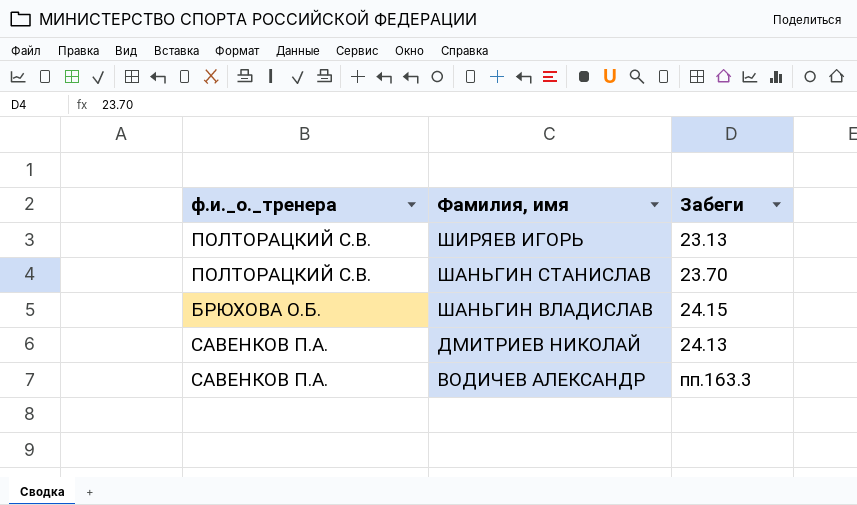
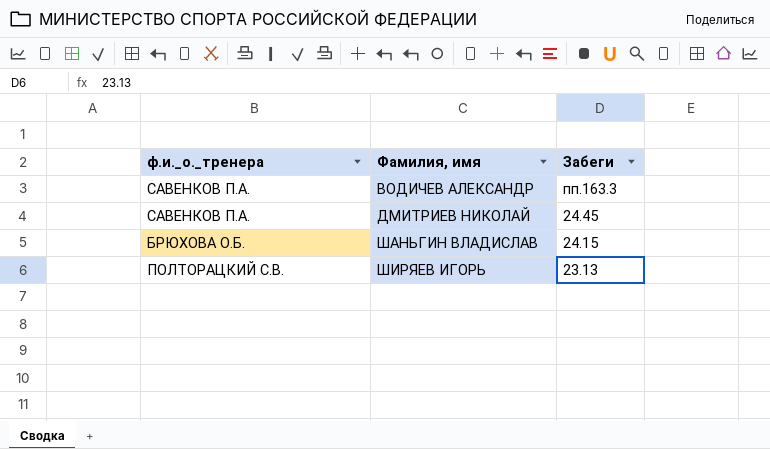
row order: Фамилия, имя descending -> Фамилия, имя ascending
row ШАНЬГИН СТАНИСЛАВ: ПОЛТОРАЦКИЙ С.В. | 23.70 -> none
ДМИТРИЕВ НИКОЛАЙ | Забеги: 24.13 -> 24.45

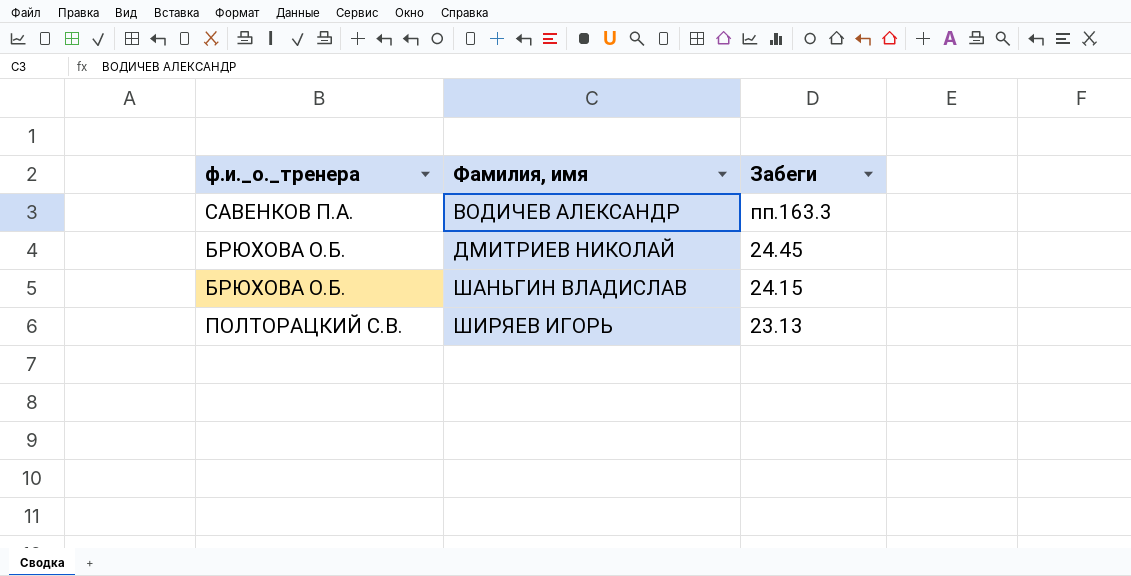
ДМИТРИЕВ НИКОЛАЙ | ф.и._о._тренера: САВЕНКОВ П.А. -> БРЮХОВА О.Б.

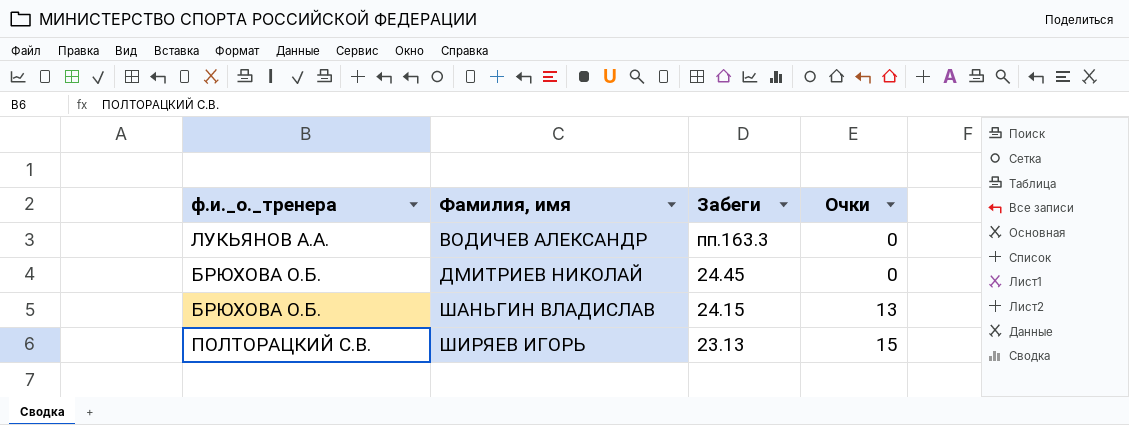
column Очки | position: none -> 4
ВОДИЧЕВ АЛЕКСАНДР | ф.и._о._тренера: САВЕНКОВ П.А. -> ЛУКЬЯНОВ А.А.

